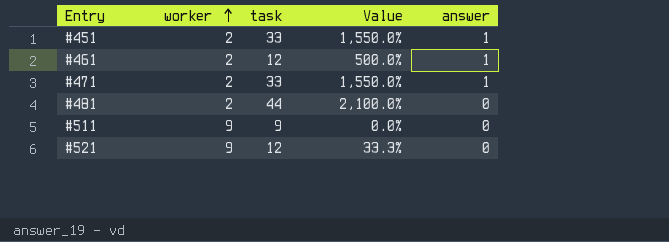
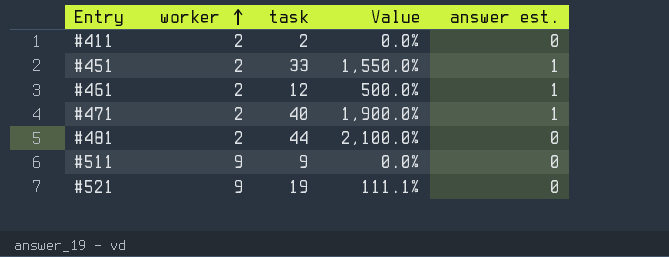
column name: answer -> answer est.
row #411: none -> 2 | 2 | 0.0% | 0
#471 | task: 33 -> 40
#471 | Value: 1,550.0% -> 1,900.0%
#521 | task: 12 -> 19
#521 | Value: 33.3% -> 111.1%

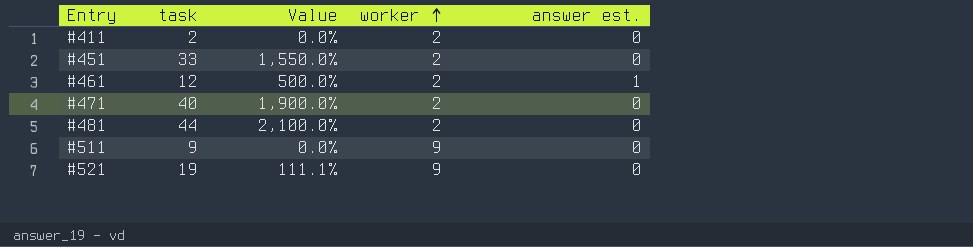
column worker | position: 2 -> 4
#451 | answer est.: 1 -> 0
#471 | answer est.: 1 -> 0

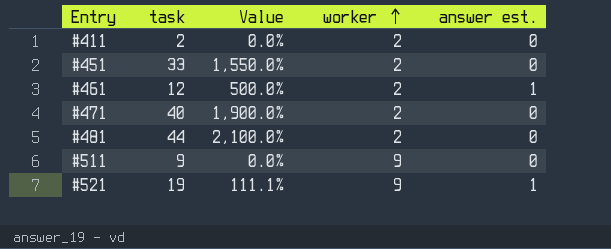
#521 | answer est.: 0 -> 1

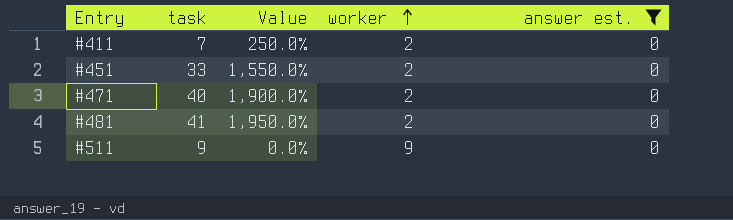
filter: none -> answer est. = 0
#411 | task: 2 -> 7
#411 | Value: 0.0% -> 250.0%
#481 | task: 44 -> 41
#481 | Value: 2,100.0% -> 1,950.0%

